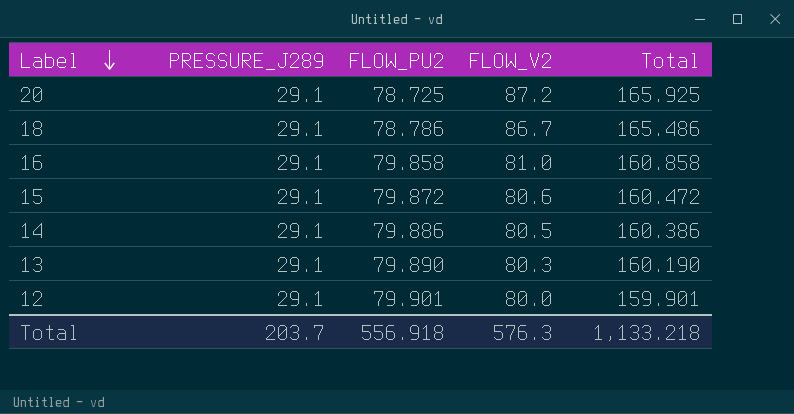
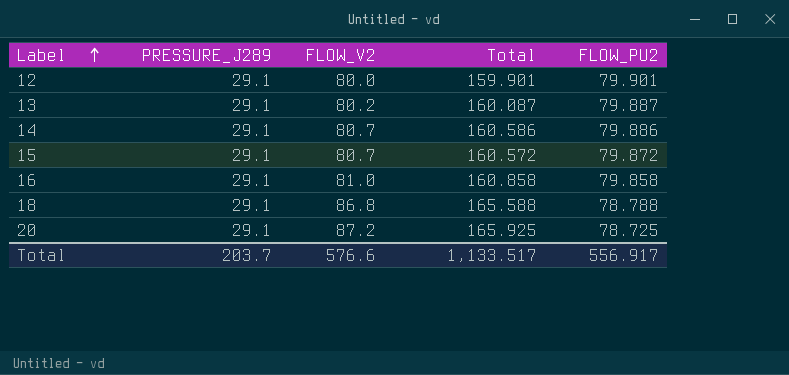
row order: Label descending -> Label ascending
column FLOW_PU2 | position: 3 -> 5
13 | FLOW_V2: 80.3 -> 80.2
13 | Total: 160.190 -> 160.087
13 | FLOW_PU2: 79.890 -> 79.887
14 | FLOW_V2: 80.5 -> 80.7
14 | Total: 160.386 -> 160.586
15 | FLOW_V2: 80.6 -> 80.7
15 | Total: 160.472 -> 160.572
18 | FLOW_V2: 86.7 -> 86.8
18 | Total: 165.486 -> 165.588
18 | FLOW_PU2: 78.786 -> 78.788
Total | FLOW_V2: 576.3 -> 576.6
Total | Total: 1,133.218 -> 1,133.517
Total | FLOW_PU2: 556.918 -> 556.917

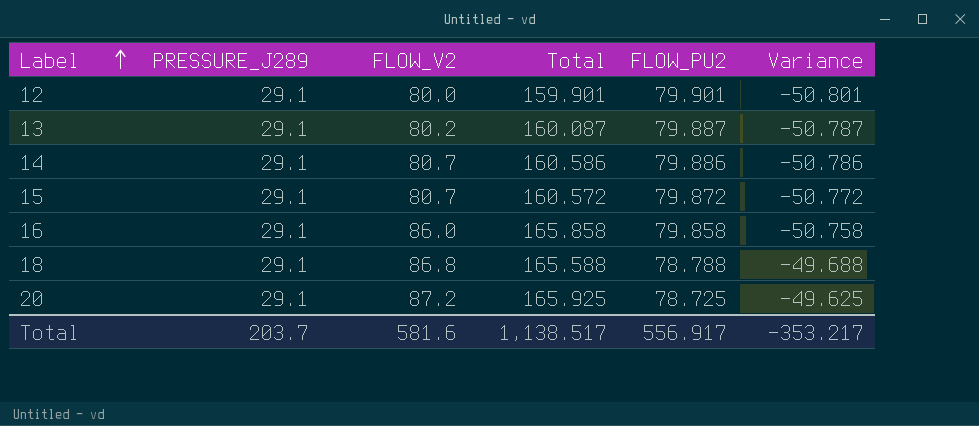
column Variance | formula: none -> [PRESSURE_J289] - [FLOW_PU2]
16 | FLOW_V2: 81.0 -> 86.0
16 | Total: 160.858 -> 165.858
Total | FLOW_V2: 576.6 -> 581.6
Total | Total: 1,133.517 -> 1,138.517

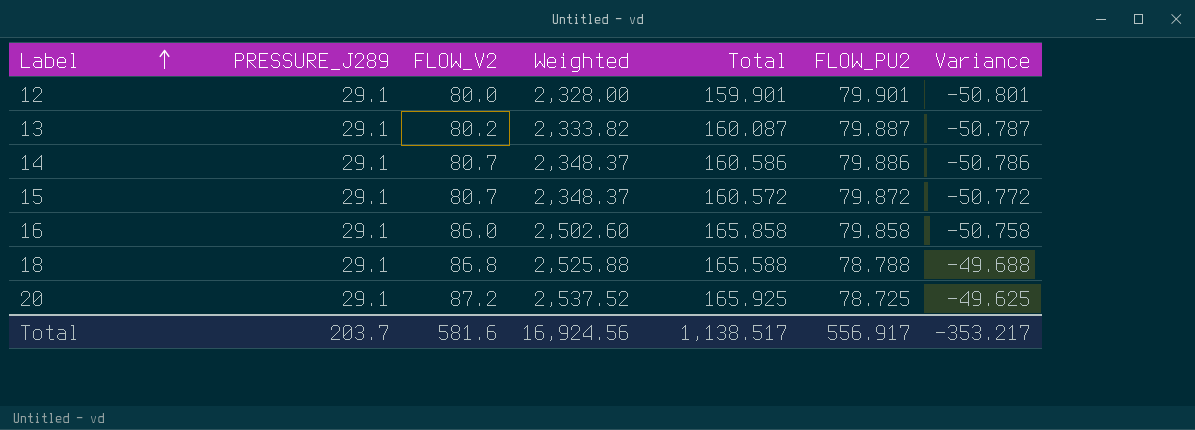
column Weighted | formula: none -> [PRESSURE_J289] * [FLOW_V2]

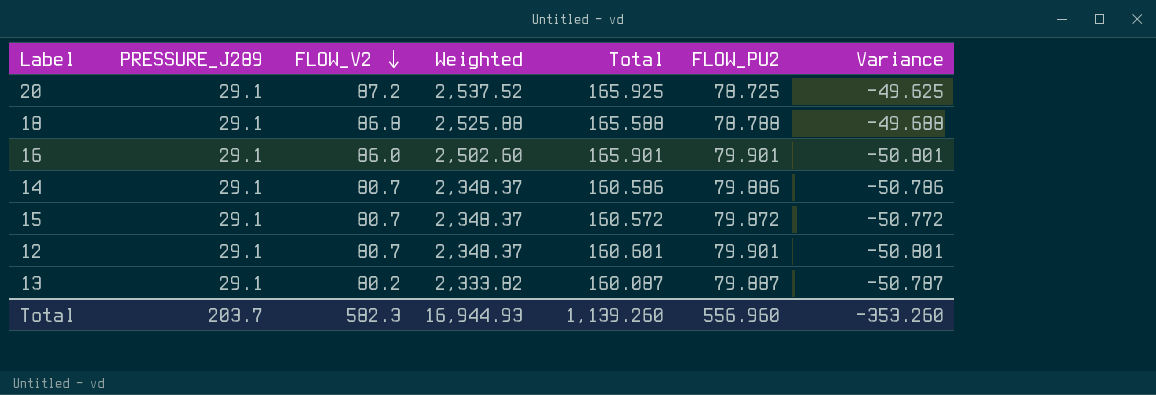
row order: Label ascending -> FLOW_V2 descending
16 | Total: 165.858 -> 165.901
16 | FLOW_PU2: 79.858 -> 79.901
16 | Variance: -50.758 -> -50.801
12 | FLOW_V2: 80.0 -> 80.7
12 | Weighted: 2,328.00 -> 2,348.37
12 | Total: 159.901 -> 160.601
Total | FLOW_V2: 581.6 -> 582.3
Total | Weighted: 16,924.56 -> 16,944.93
Total | Total: 1,138.517 -> 1,139.260
Total | FLOW_PU2: 556.917 -> 556.960
Total | Variance: -353.217 -> -353.260

